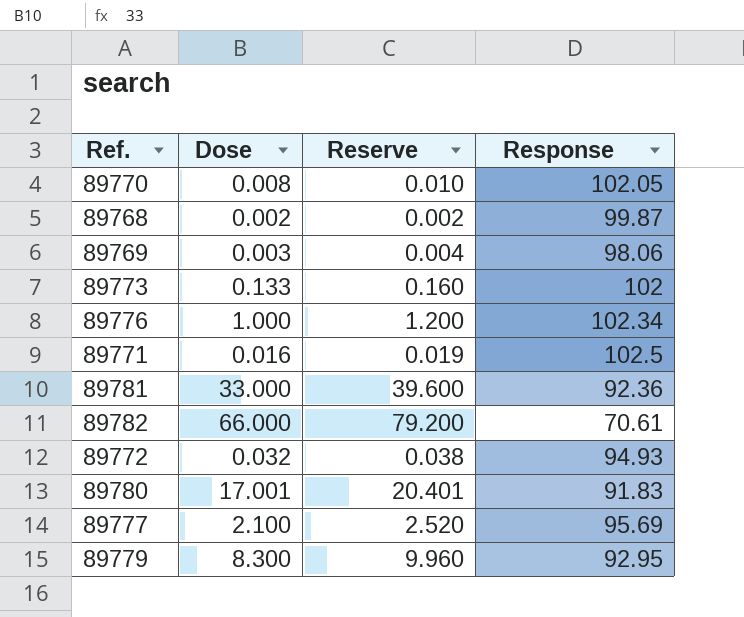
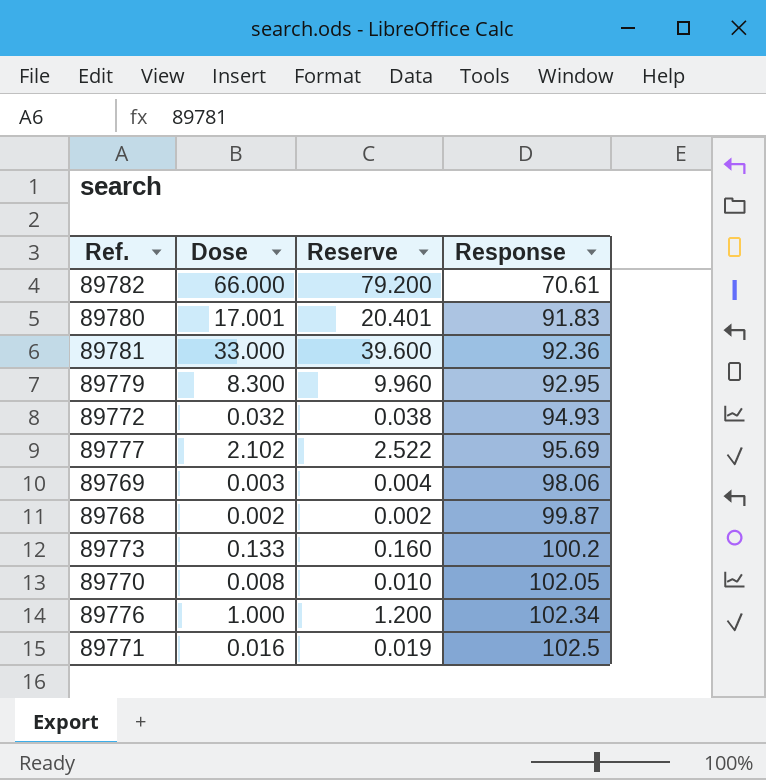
row order: none -> Response ascending
89777 | Dose: 2.100 -> 2.102
89777 | Reserve: 2.520 -> 2.522
89773 | Response: 102 -> 100.2

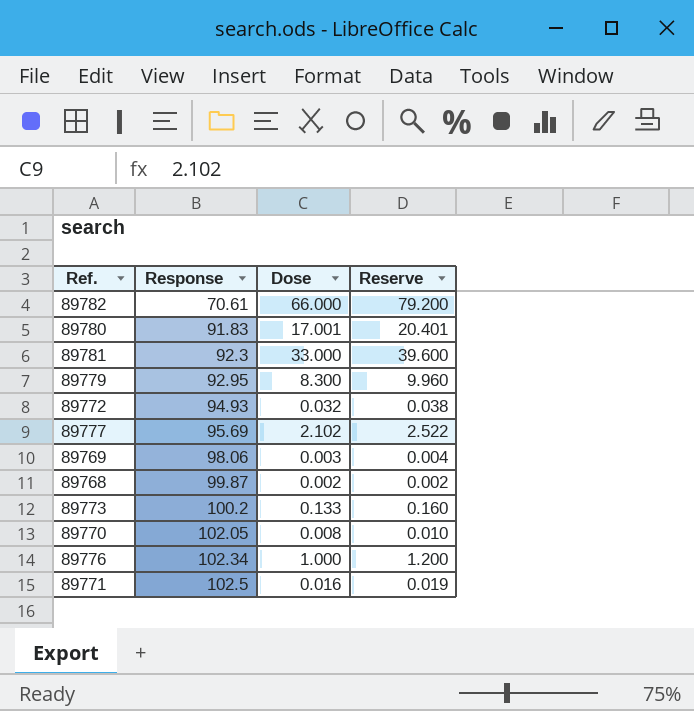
column Response | position: 4 -> 2
89781 | Response: 92.36 -> 92.3

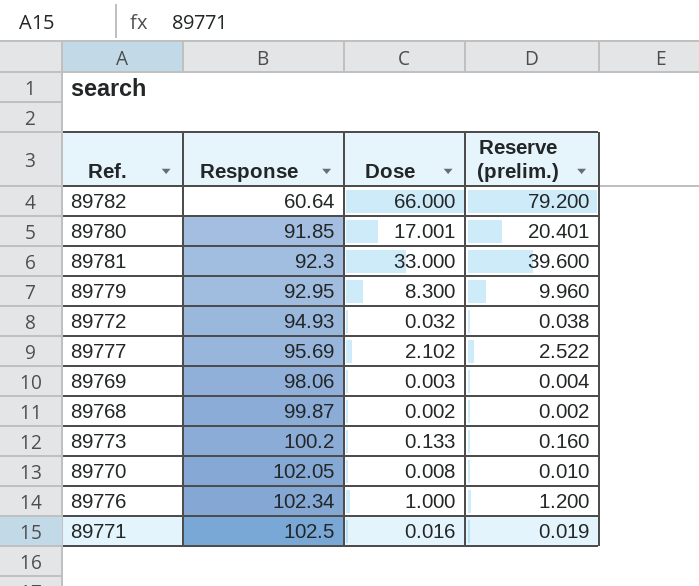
column name: Reserve -> Reserve (prelim.)
89782 | Response: 70.61 -> 60.64
89780 | Response: 91.83 -> 91.85

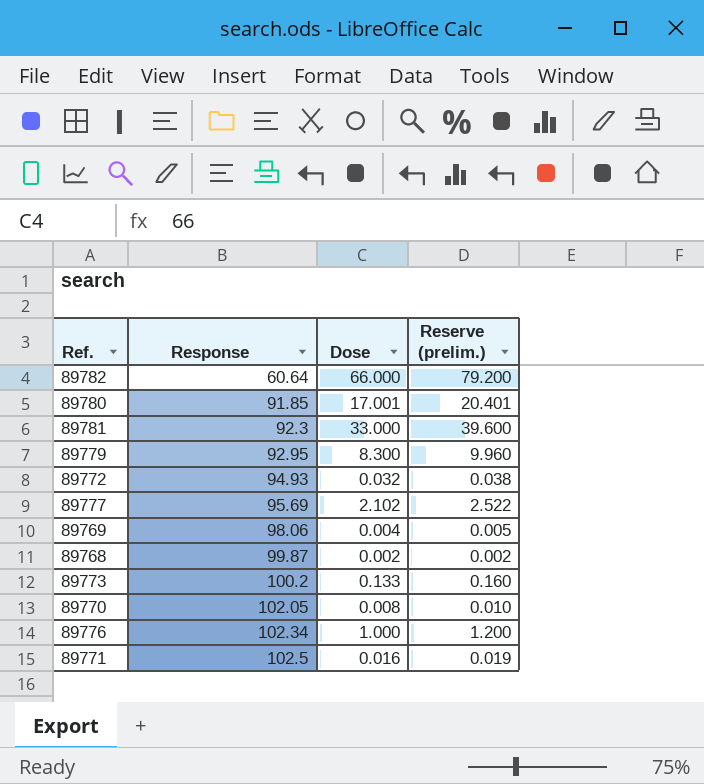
89769 | Dose: 0.003 -> 0.004
89769 | Reserve (prelim.): 0.004 -> 0.005

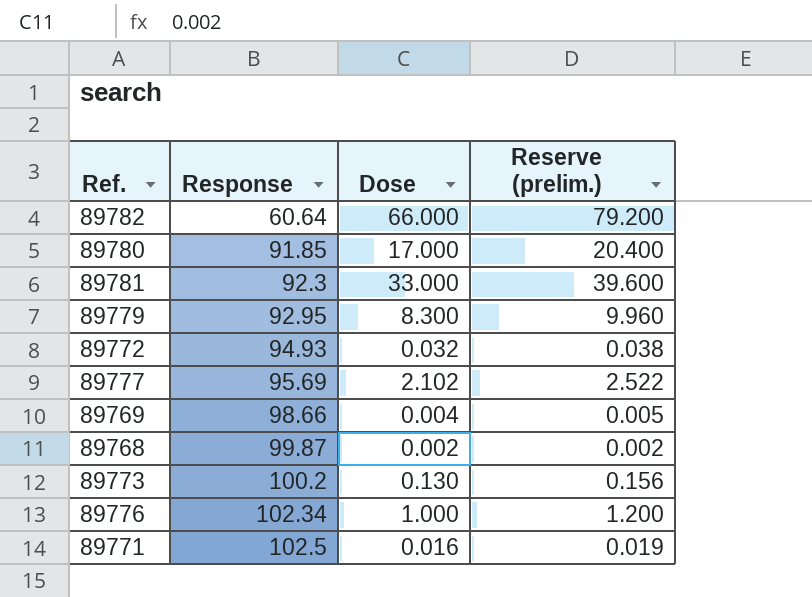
row 89770: 102.05 | 0.008 | 0.010 -> none
89780 | Dose: 17.001 -> 17.000
89780 | Reserve (prelim.): 20.401 -> 20.400
89769 | Response: 98.06 -> 98.66
89773 | Dose: 0.133 -> 0.130
89773 | Reserve (prelim.): 0.160 -> 0.156

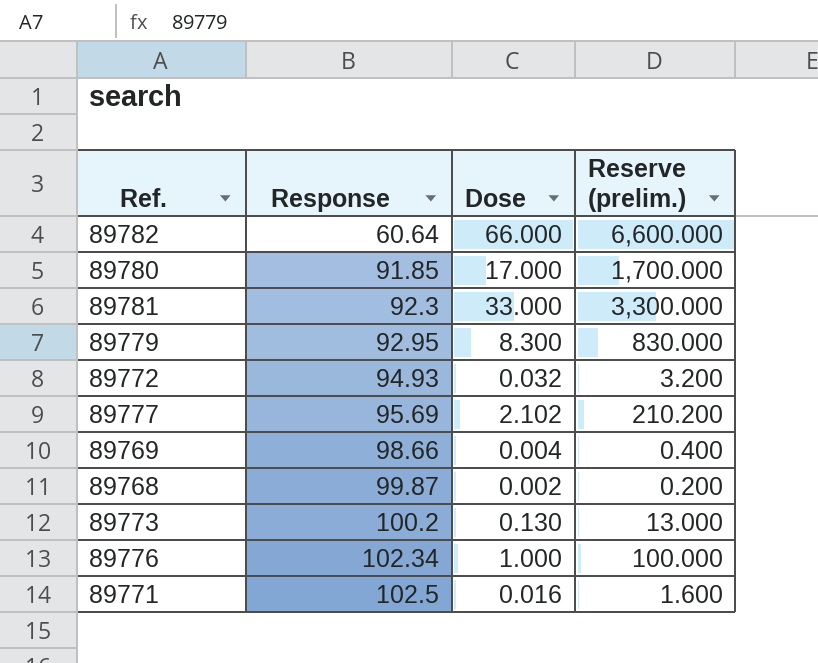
column Reserve (prelim.) | formula: [Dose] * 1.2 -> [Dose] * 100

